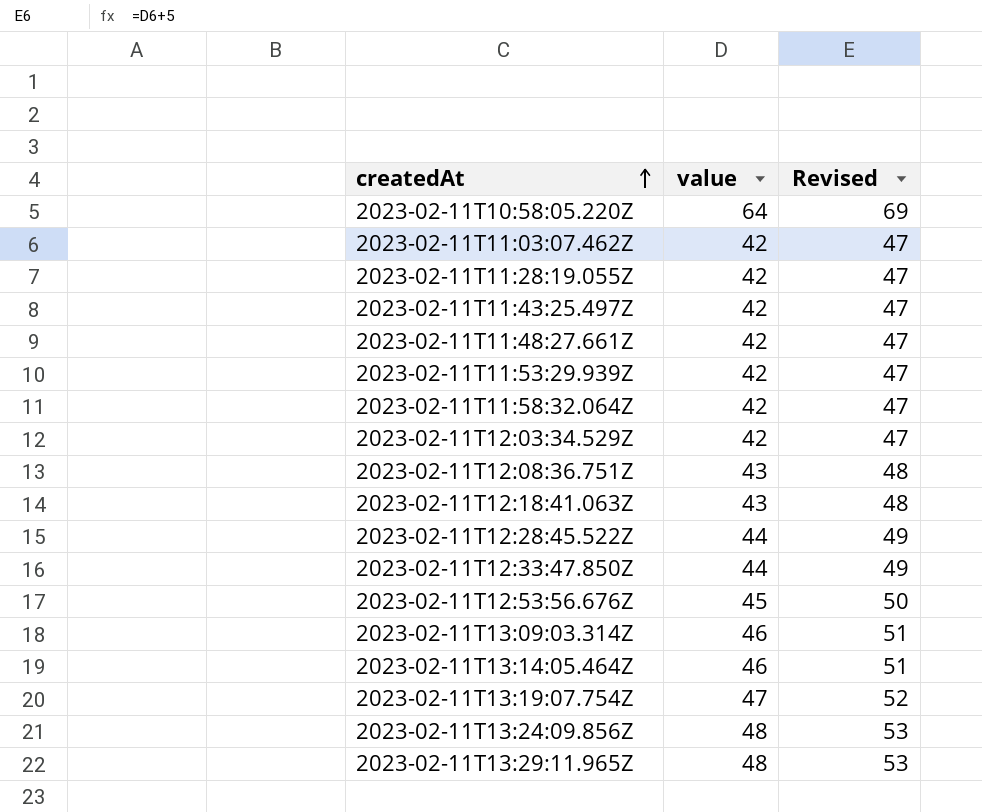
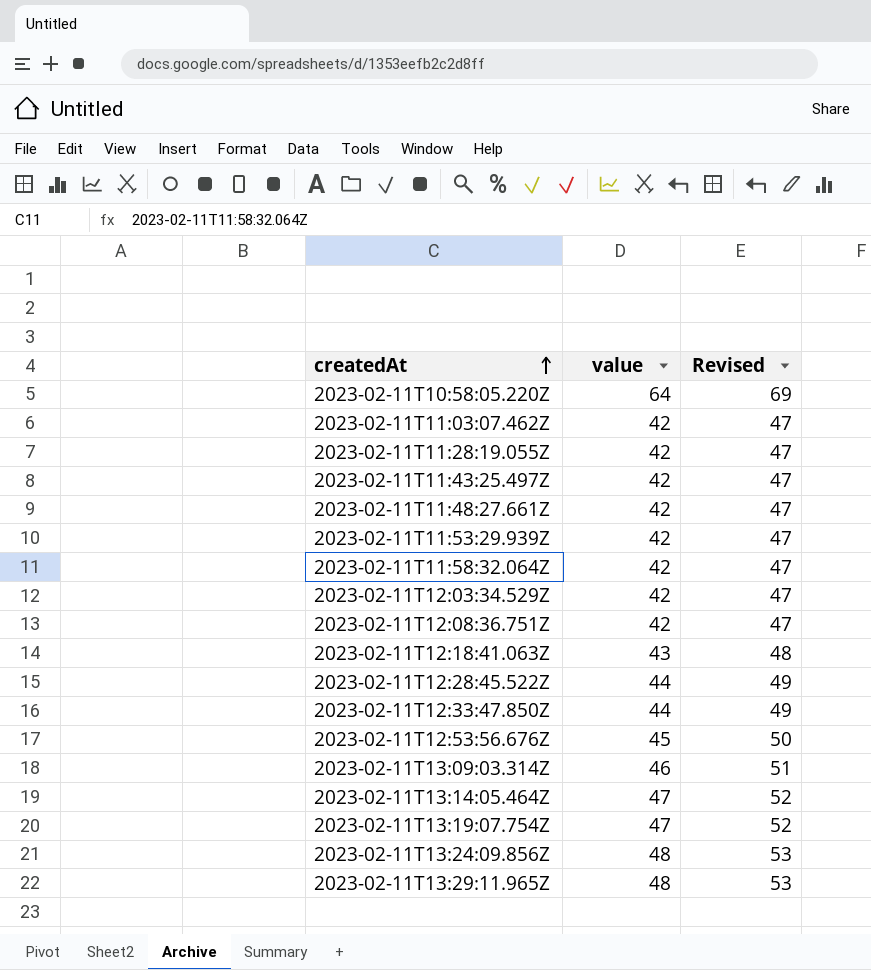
2023-02-11T12:08:36.751Z | value: 43 -> 42
2023-02-11T12:08:36.751Z | Revised: 48 -> 47
2023-02-11T13:14:05.464Z | value: 46 -> 47
2023-02-11T13:14:05.464Z | Revised: 51 -> 52

